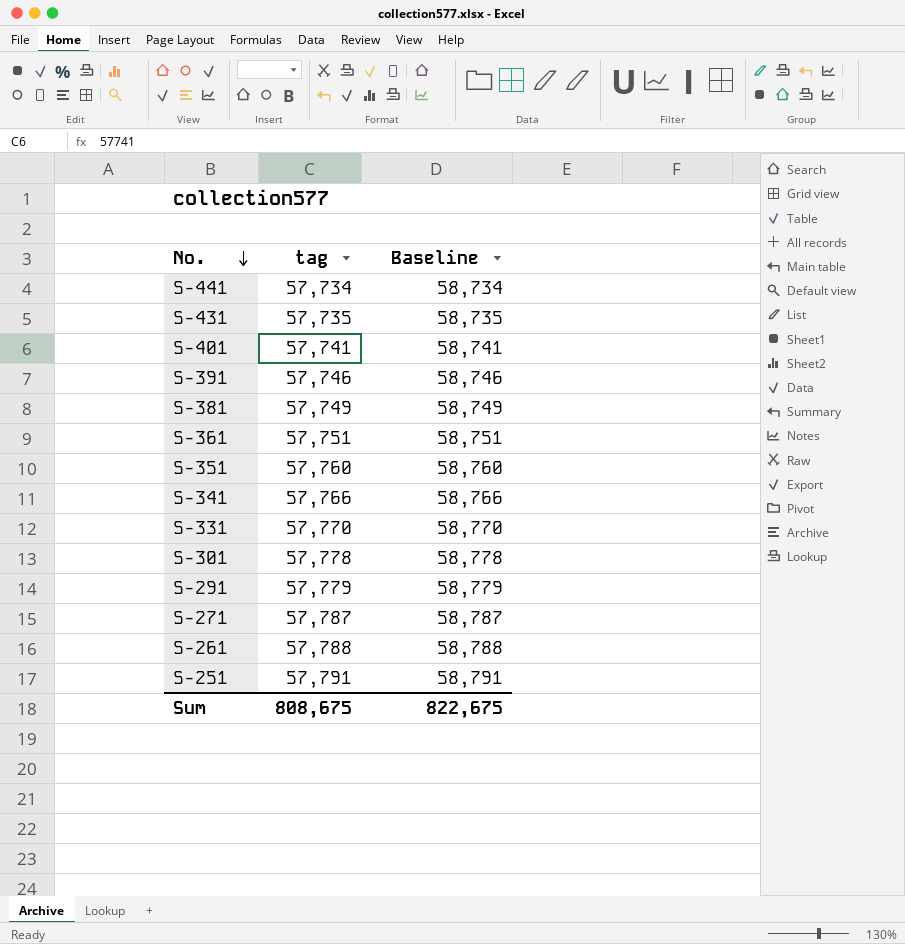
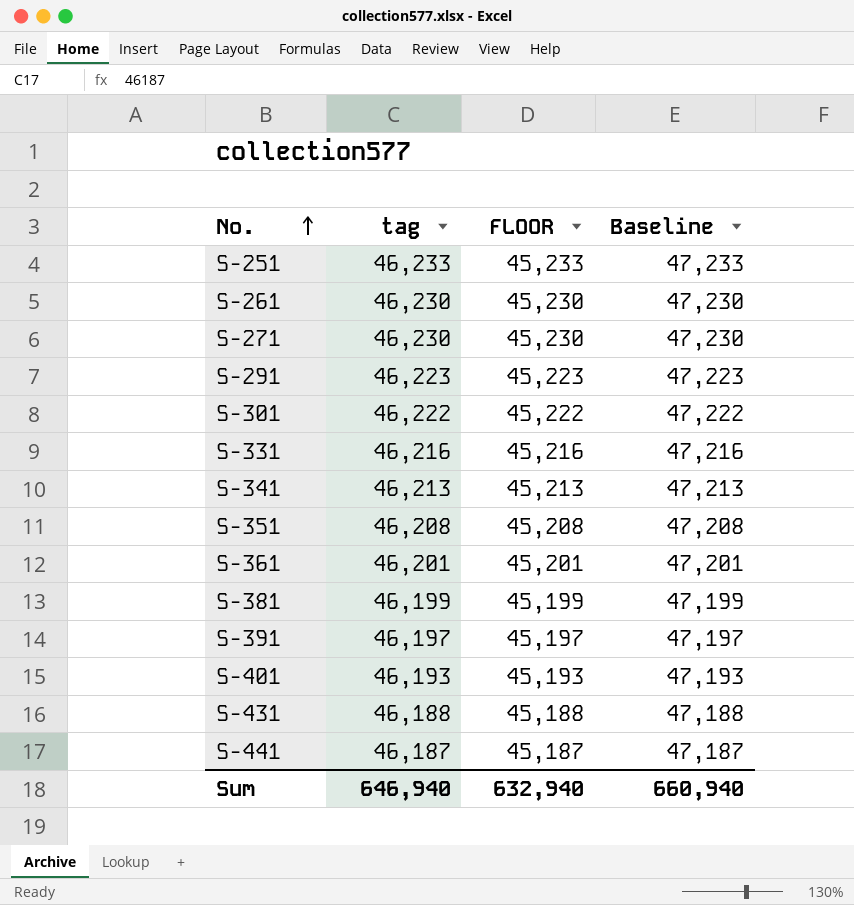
row order: No. descending -> No. ascending
column FLOOR | formula: none -> [tag] - 1000
S-251 | tag: 57,791 -> 46,233
S-251 | Baseline: 58,791 -> 47,233
S-261 | tag: 57,788 -> 46,230
S-261 | Baseline: 58,788 -> 47,230
S-271 | tag: 57,787 -> 46,230
S-271 | Baseline: 58,787 -> 47,230
S-291 | tag: 57,779 -> 46,223
S-291 | Baseline: 58,779 -> 47,223
S-301 | tag: 57,778 -> 46,222
S-301 | Baseline: 58,778 -> 47,222
S-331 | tag: 57,770 -> 46,216
S-331 | Baseline: 58,770 -> 47,216
S-341 | tag: 57,766 -> 46,213
S-341 | Baseline: 58,766 -> 47,213
S-351 | tag: 57,760 -> 46,208
S-351 | Baseline: 58,760 -> 47,208
S-361 | tag: 57,751 -> 46,201
S-361 | Baseline: 58,751 -> 47,201
S-381 | tag: 57,749 -> 46,199
S-381 | Baseline: 58,749 -> 47,199
S-391 | tag: 57,746 -> 46,197
S-391 | Baseline: 58,746 -> 47,197
S-401 | tag: 57,741 -> 46,193
S-401 | Baseline: 58,741 -> 47,193
S-431 | tag: 57,735 -> 46,188
S-431 | Baseline: 58,735 -> 47,188
S-441 | tag: 57,734 -> 46,187
S-441 | Baseline: 58,734 -> 47,187
Sum | tag: 808,675 -> 646,940
Sum | Baseline: 822,675 -> 660,940

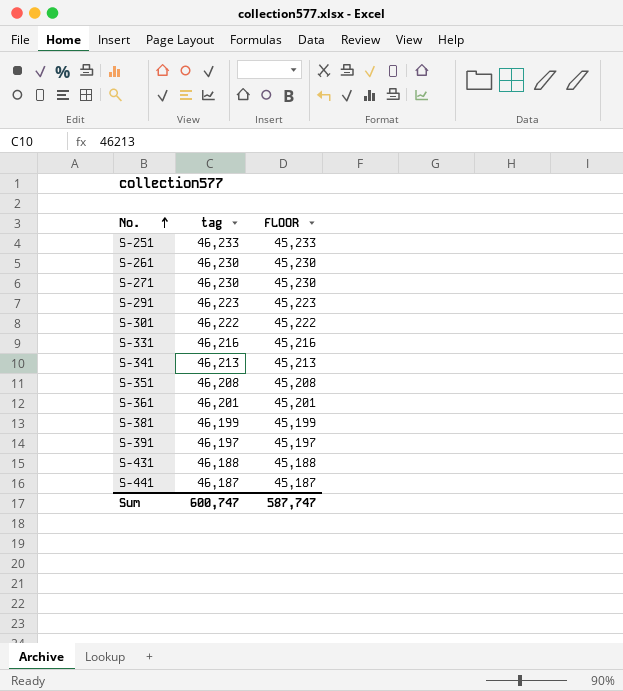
column Baseline | formula: [tag] + 1000 -> none
row S-401: 46,193 | 45,193 | 47,193 -> none
Sum | tag: 646,940 -> 600,747
Sum | FLOOR: 632,940 -> 587,747

